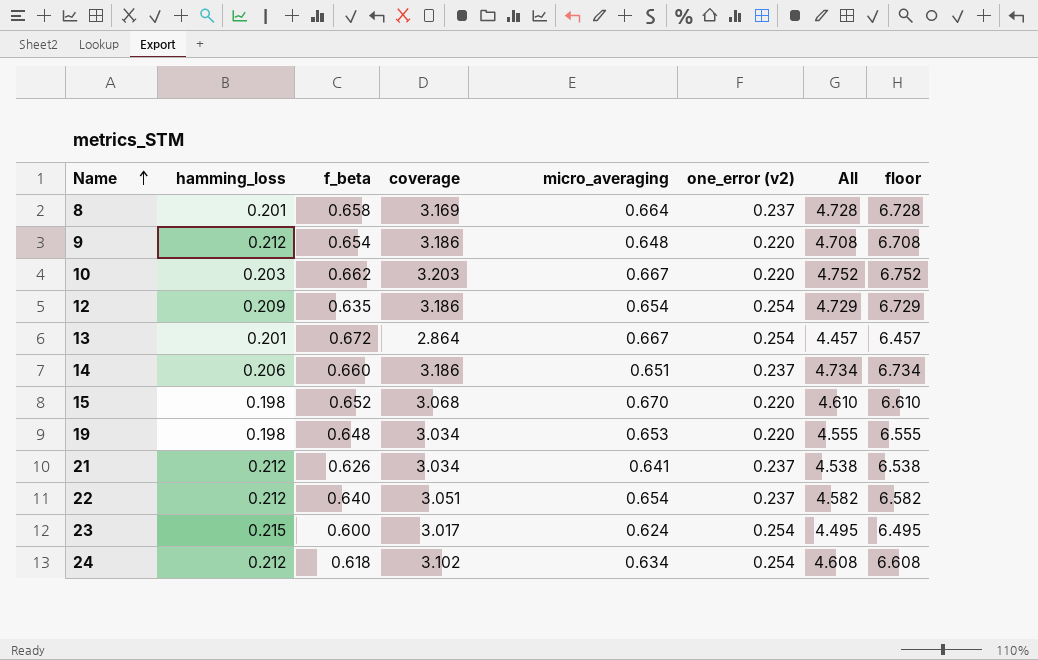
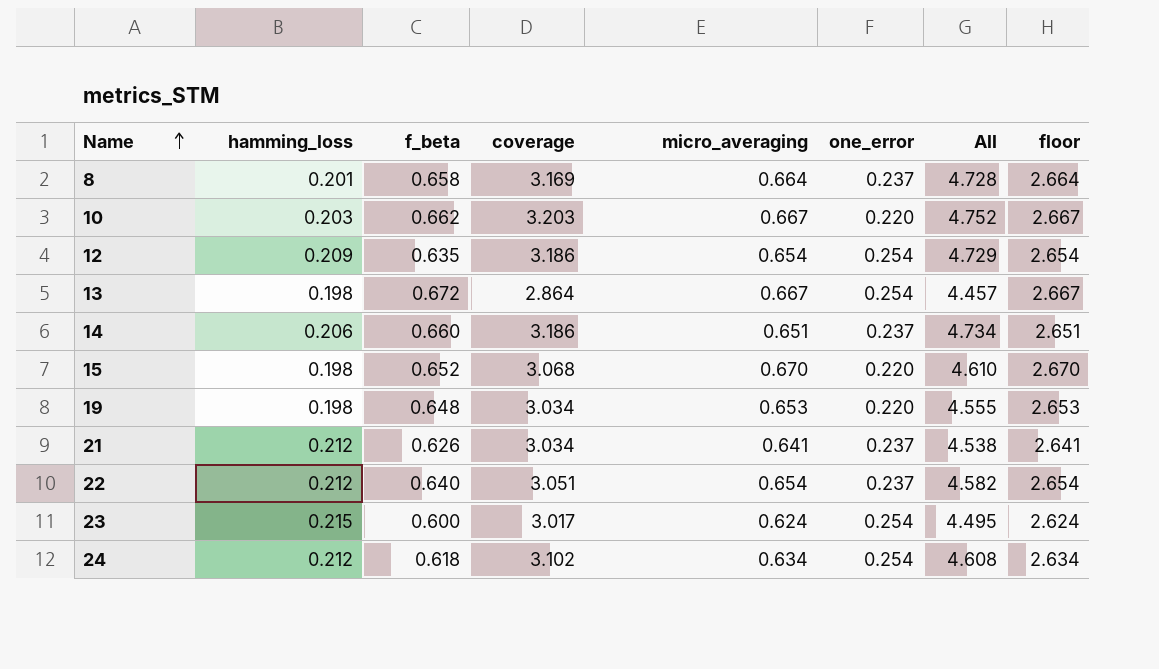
column name: one_error (v2) -> one_error
column floor | formula: [All] + 2 -> [micro_averaging] + 2
row 9: 0.212 | 0.654 | 3.186 | 0.648 | 0.220 | 4.708 | 6.708 -> none
13 | hamming_loss: 0.201 -> 0.198

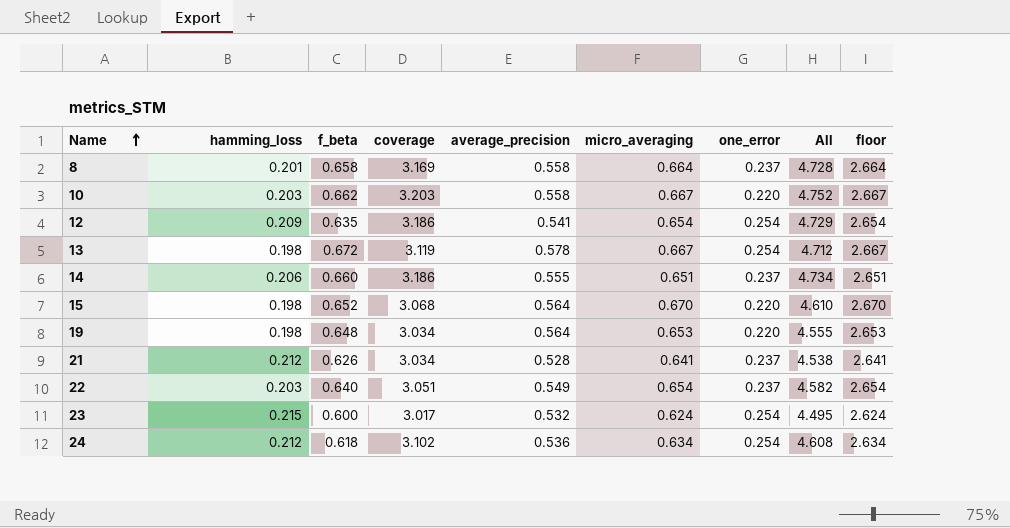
column average_precision | position: none -> 5
13 | coverage: 2.864 -> 3.119
13 | All: 4.457 -> 4.712
22 | hamming_loss: 0.212 -> 0.203

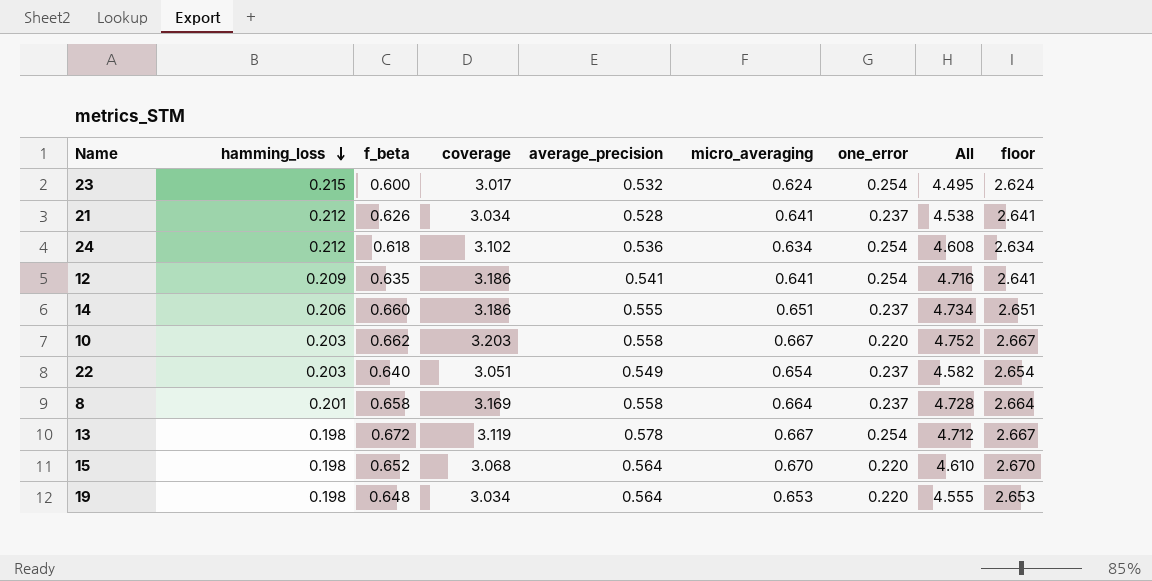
row order: Name ascending -> hamming_loss descending
12 | micro_averaging: 0.654 -> 0.641
12 | All: 4.729 -> 4.716
12 | floor: 2.654 -> 2.641

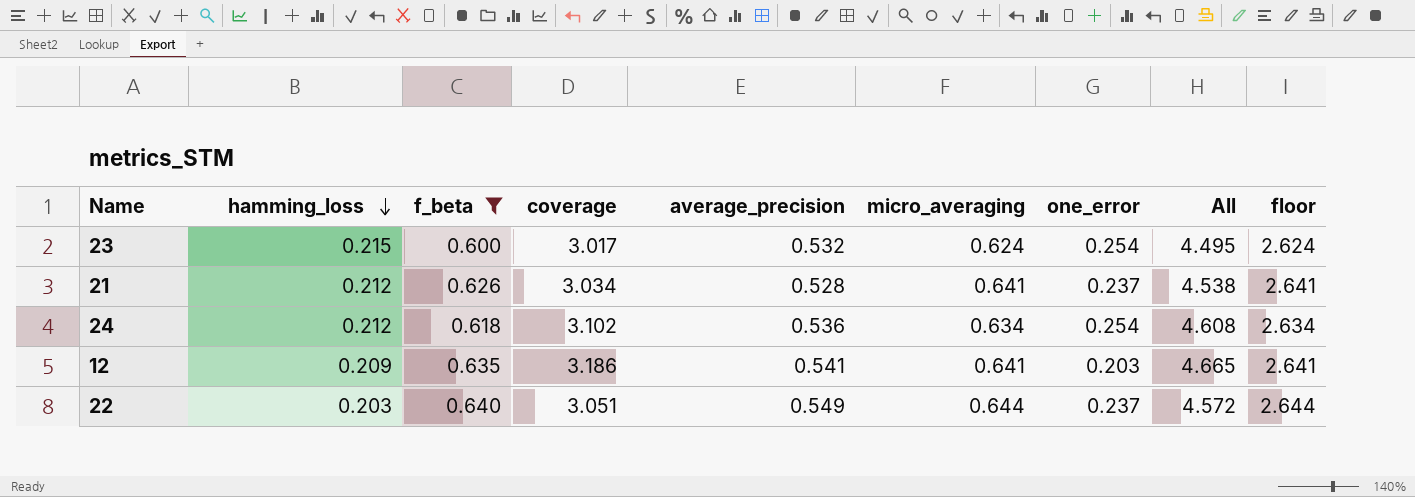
filter: none -> f_beta <= 0.640
12 | one_error: 0.254 -> 0.203
12 | All: 4.716 -> 4.665
22 | micro_averaging: 0.654 -> 0.644
22 | All: 4.582 -> 4.572
22 | floor: 2.654 -> 2.644

